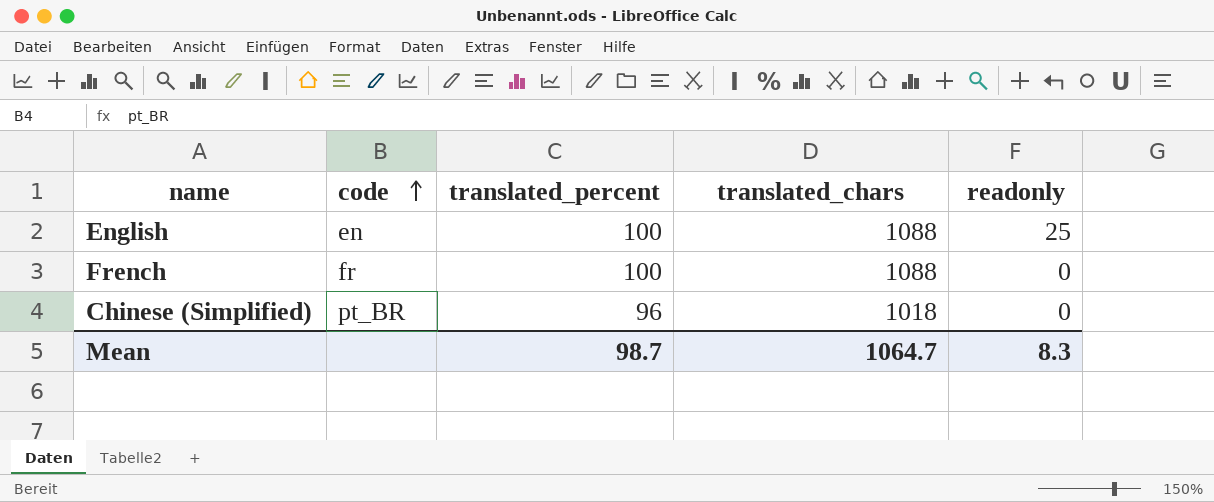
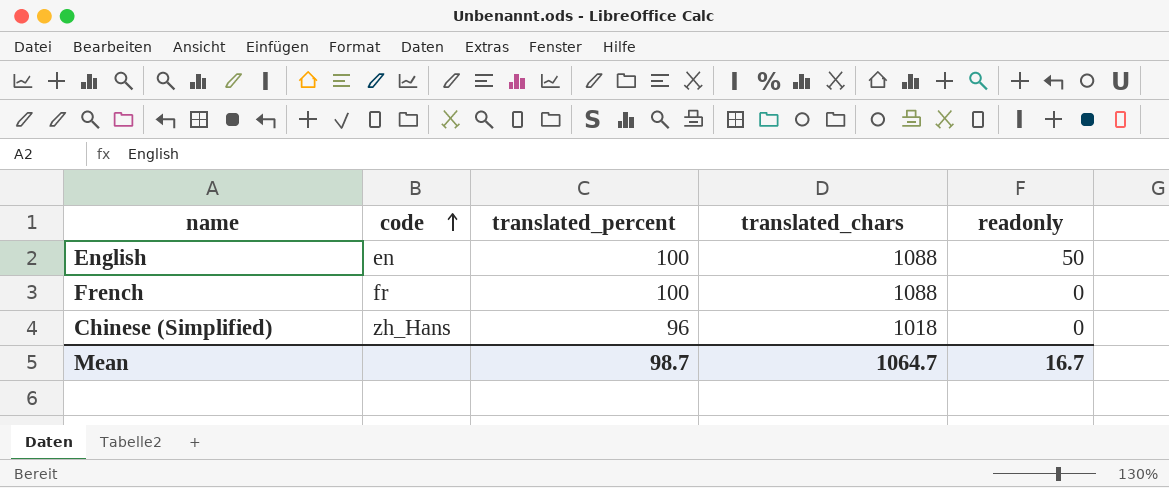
English | readonly: 25 -> 50
Chinese (Simplified) | code: pt_BR -> zh_Hans
Mean | readonly: 8.3 -> 16.7

